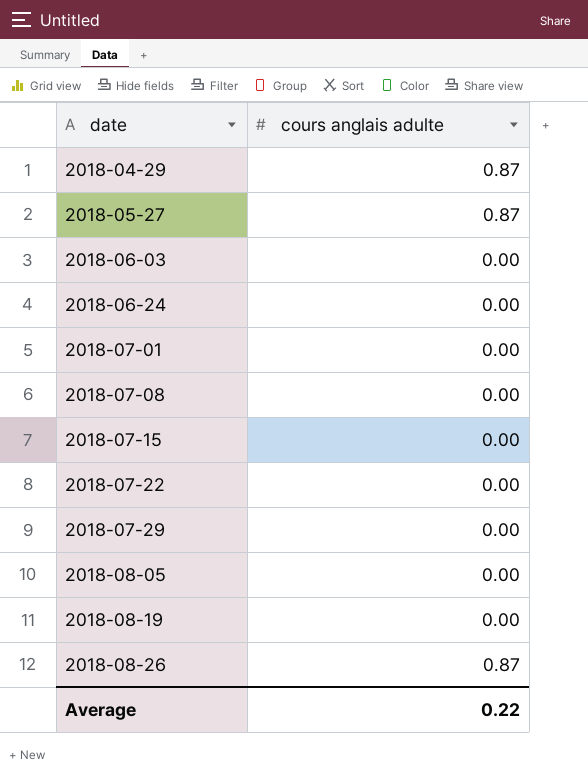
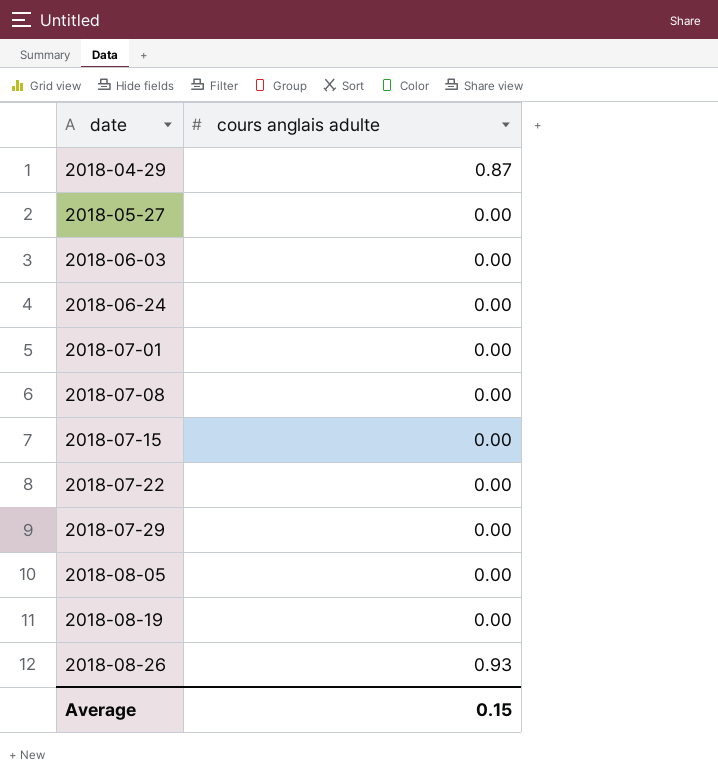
2018-05-27 | cours anglais adulte: 0.87 -> 0.00
2018-08-26 | cours anglais adulte: 0.87 -> 0.93
Average | cours anglais adulte: 0.22 -> 0.15

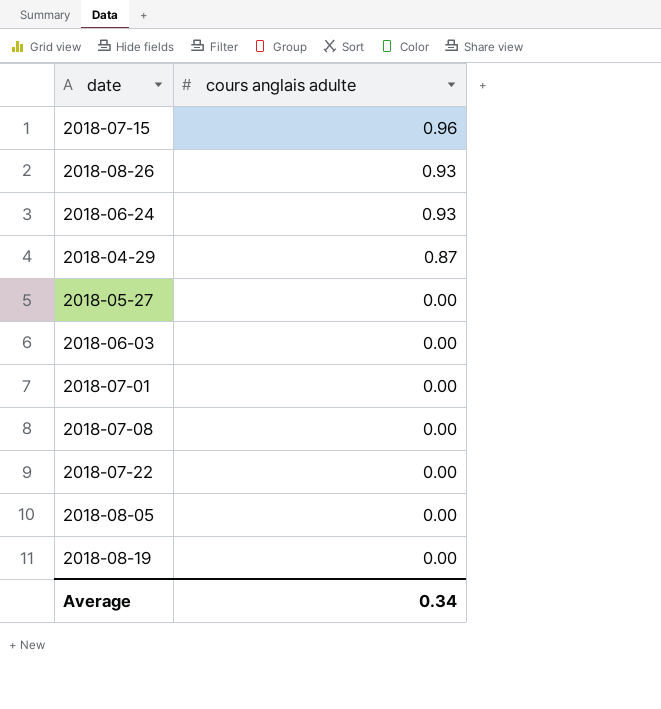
row order: date ascending -> cours anglais adulte descending
row 2018-07-29: 0.00 -> none
2018-07-15 | cours anglais adulte: 0.00 -> 0.96
2018-06-24 | cours anglais adulte: 0.00 -> 0.93
Average | cours anglais adulte: 0.15 -> 0.34

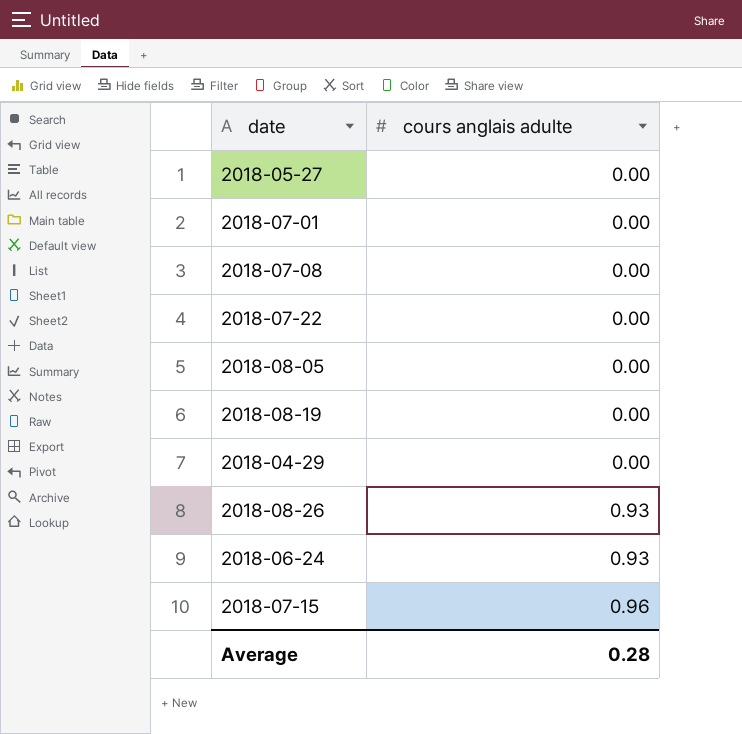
row order: cours anglais adulte descending -> cours anglais adulte ascending
row 2018-06-03: 0.00 -> none
2018-04-29 | cours anglais adulte: 0.87 -> 0.00
Average | cours anglais adulte: 0.34 -> 0.28

